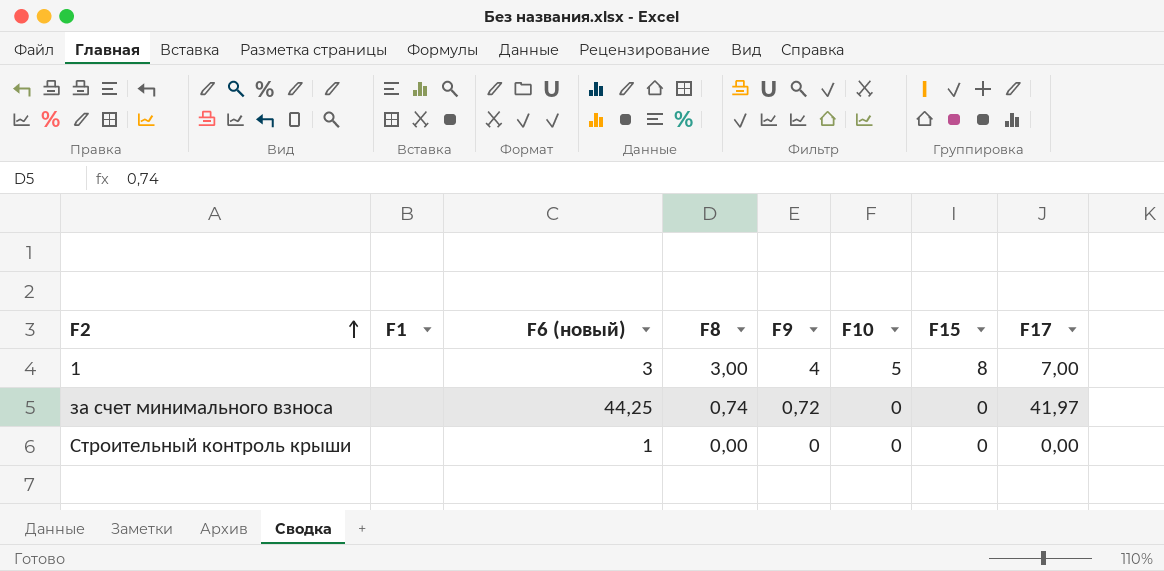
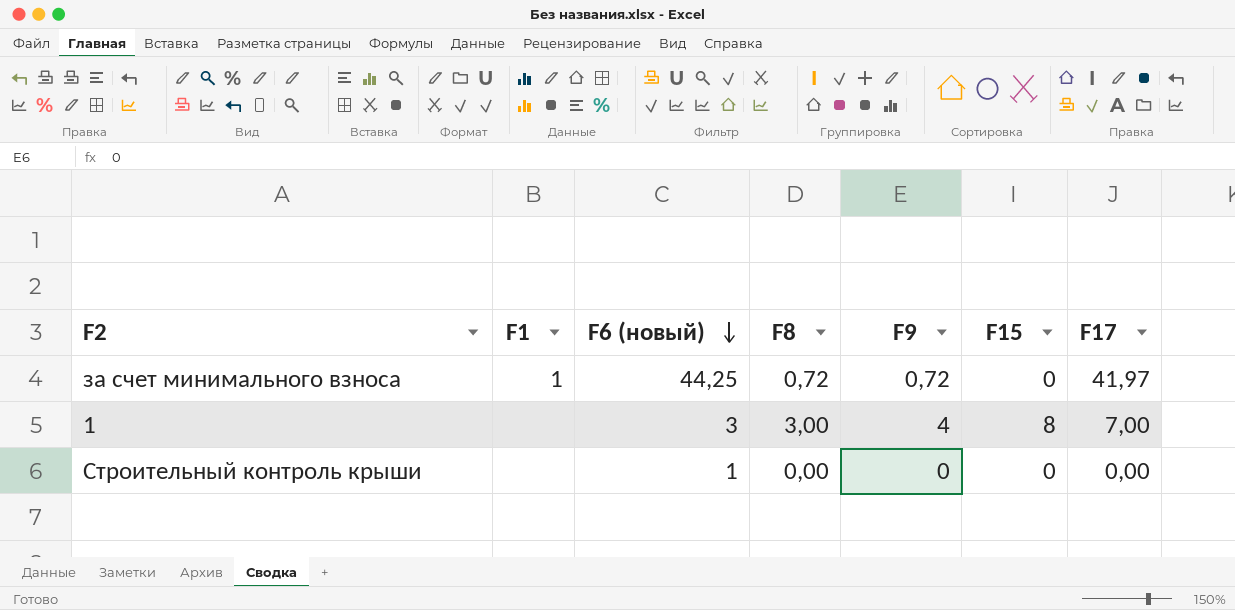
row order: F2 ascending -> F6 (новый) descending
column F10 | position: 6 -> none
за счет минимального взноса | F1: none -> 1
за счет минимального взноса | F8: 0,74 -> 0,72

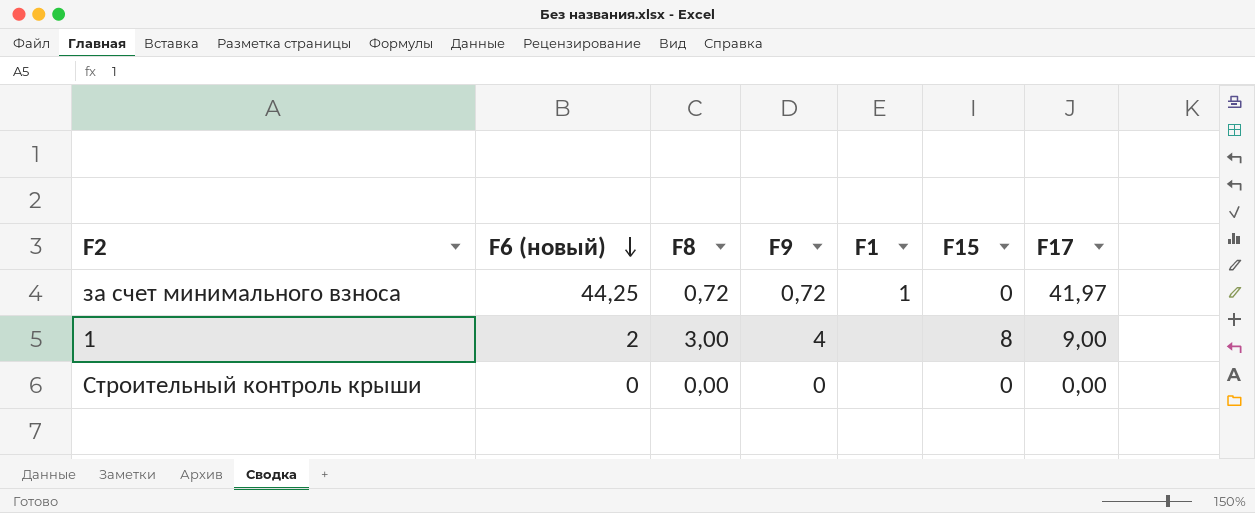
column F1 | position: 2 -> 5
1 | F6 (новый): 3 -> 2
1 | F17: 7,00 -> 9,00
Строительный контроль крыши | F6 (новый): 1 -> 0

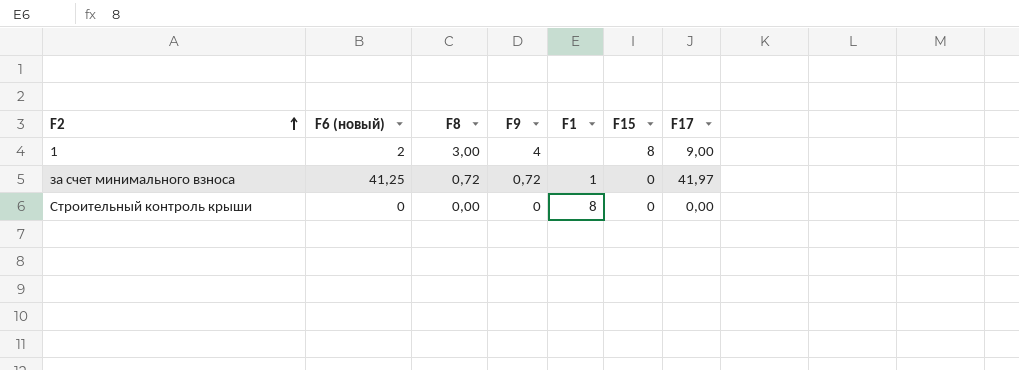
row order: F6 (новый) descending -> F2 ascending
за счет минимального взноса | F6 (новый): 44,25 -> 41,25
Строительный контроль крыши | F1: none -> 8

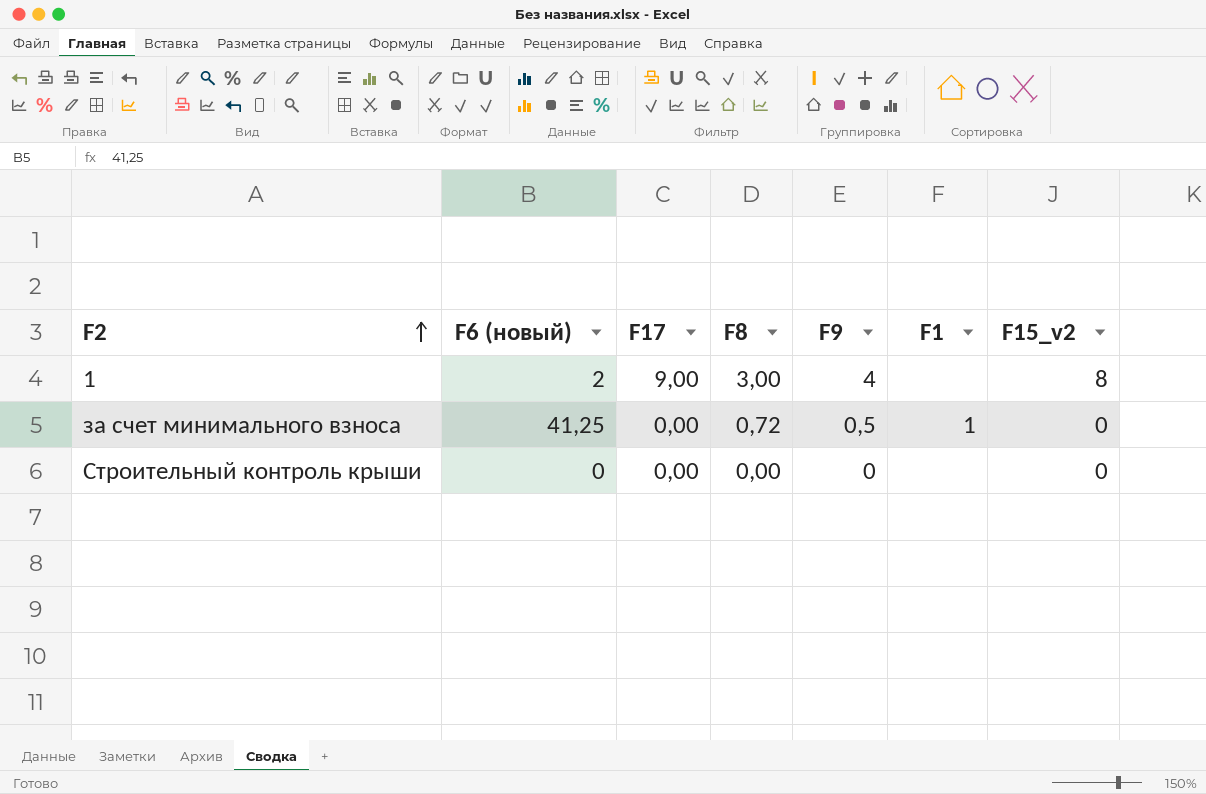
column F17 | position: 7 -> 3
column name: F15 -> F15_v2
за счет минимального взноса | F17: 41,97 -> 0,00
за счет минимального взноса | F9: 0,72 -> 0,5
Строительный контроль крыши | F1: 8 -> none

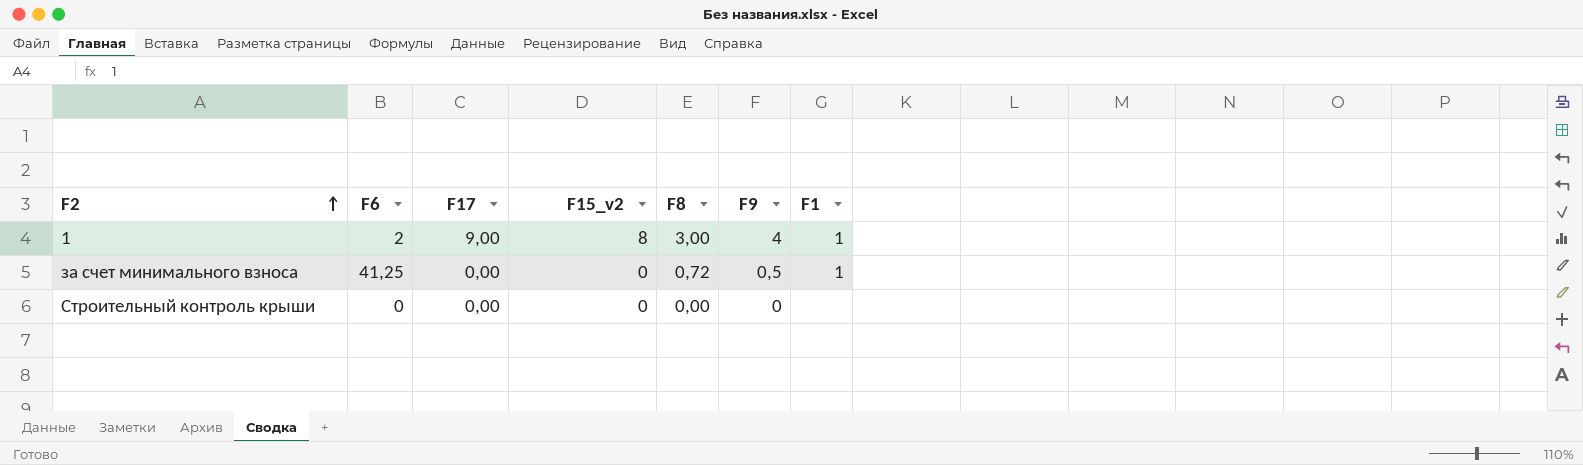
column name: F6 (новый) -> F6
column F15_v2 | position: 7 -> 4
1 | F1: none -> 1

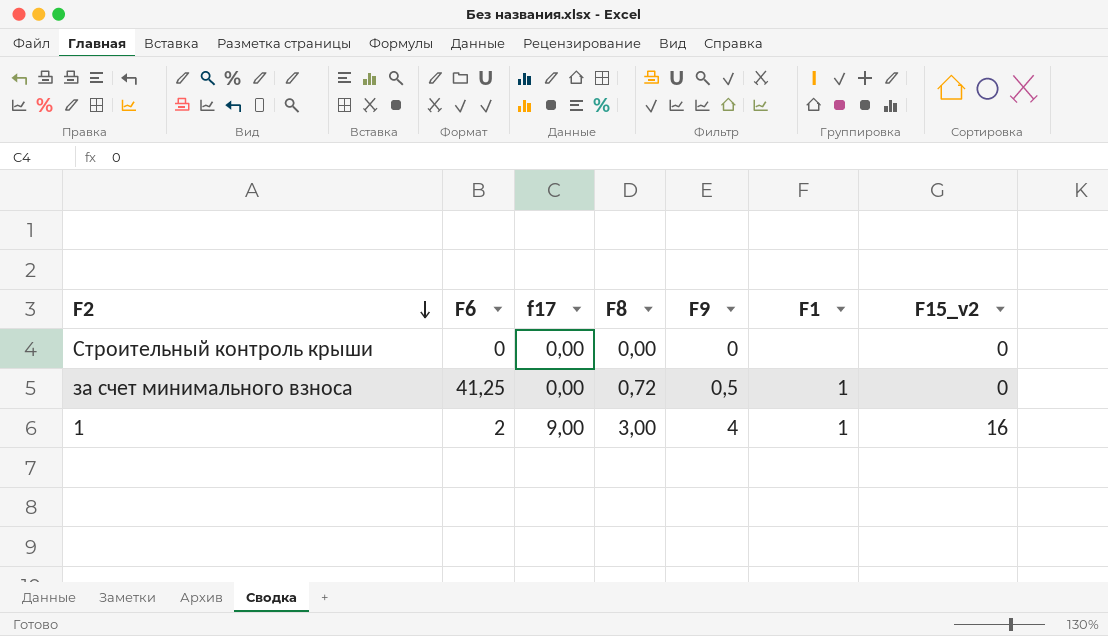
row order: F2 ascending -> F2 descending
column name: F17 -> f17
column F15_v2 | position: 4 -> 7
1 | F15_v2: 8 -> 16

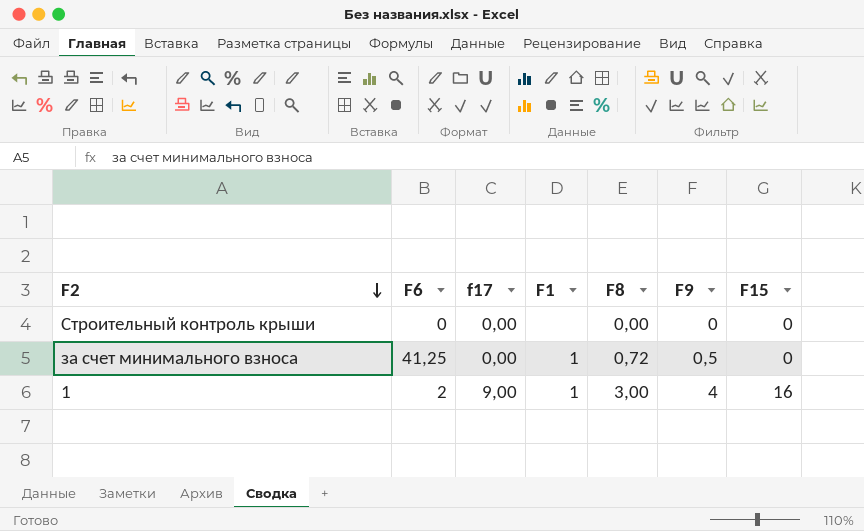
column F1 | position: 6 -> 4
column name: F15_v2 -> F15

